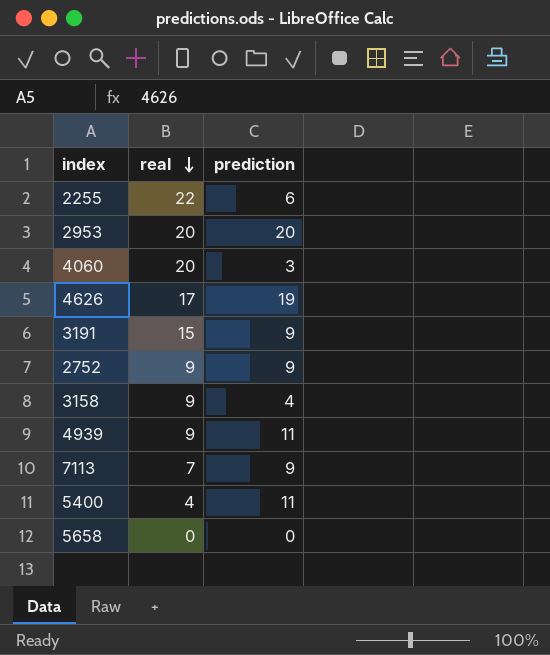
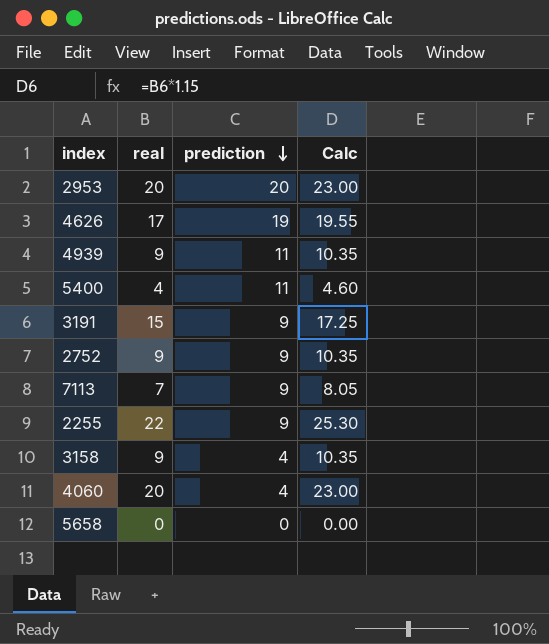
row order: real descending -> prediction descending
column Calc | formula: none -> [real] * 1.15
2255 | prediction: 6 -> 9
4060 | prediction: 3 -> 4

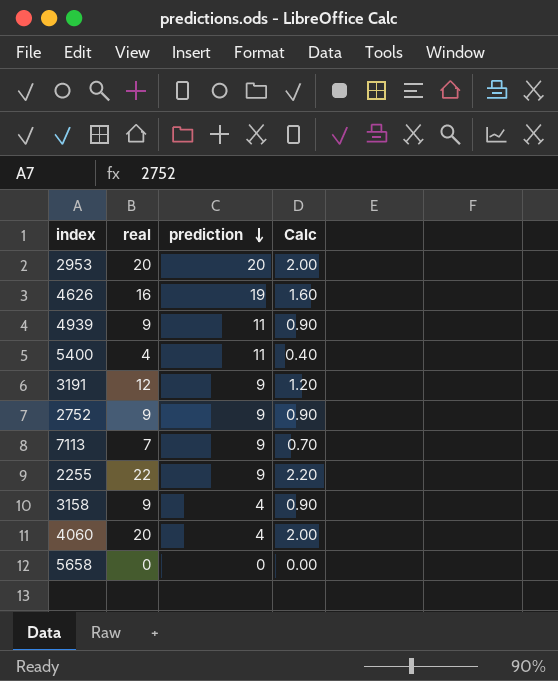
column Calc | formula: [real] * 1.15 -> [real] * 0.1
4626 | real: 17 -> 16
3191 | real: 15 -> 12

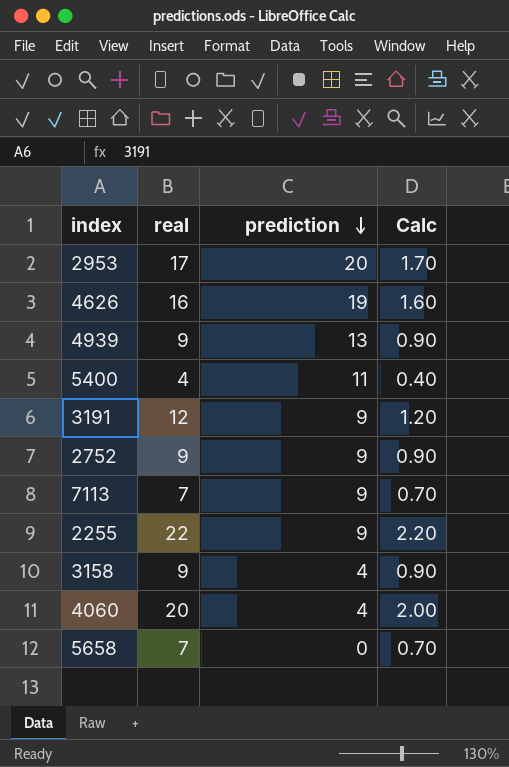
2953 | real: 20 -> 17
2953 | Calc: 2.00 -> 1.70
4939 | prediction: 11 -> 13
5658 | real: 0 -> 7
5658 | Calc: 0.00 -> 0.70

